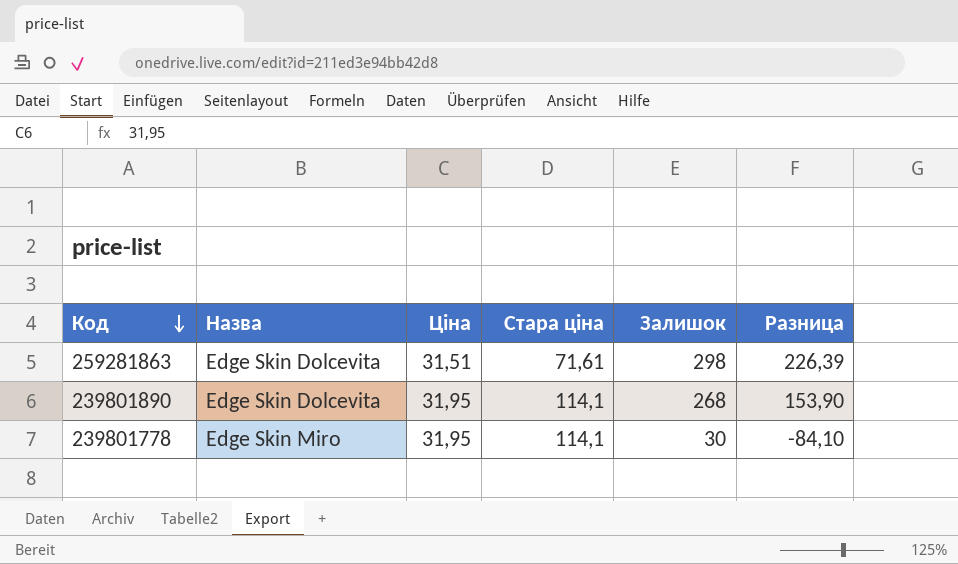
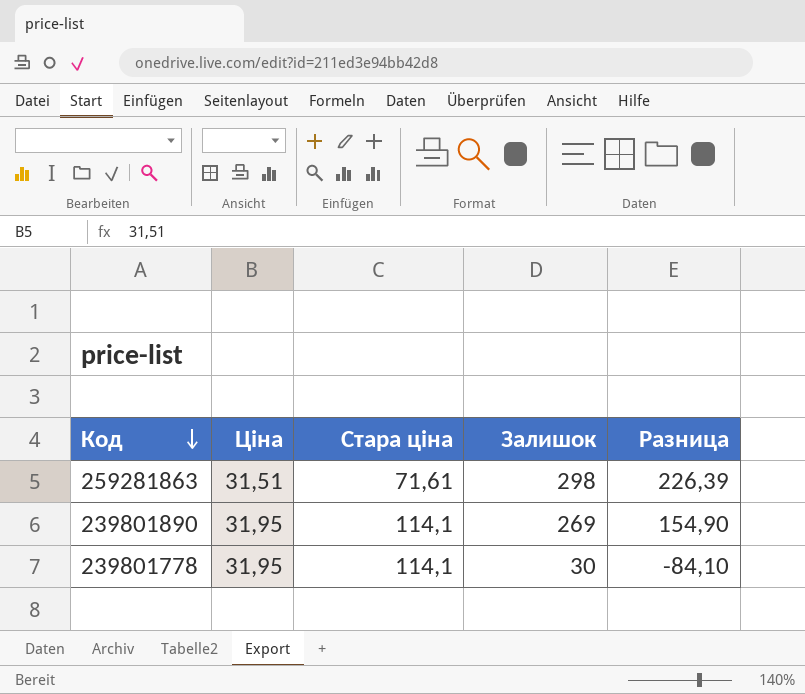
column Назва | position: 2 -> none
239801890 | Залишок: 268 -> 269
239801890 | Разница: 153,90 -> 154,90

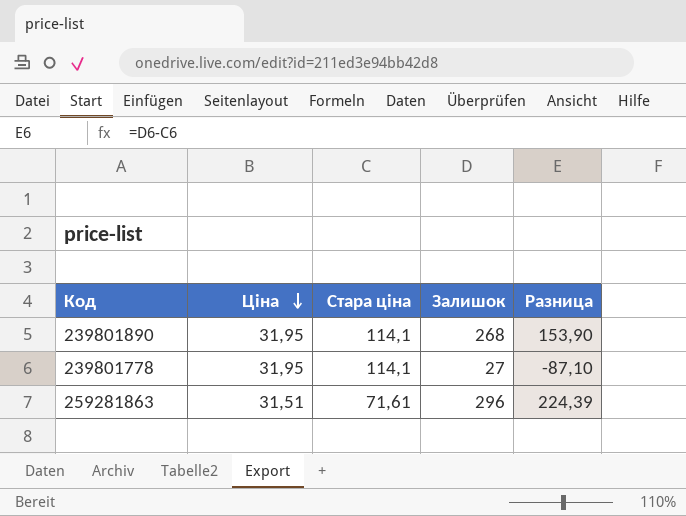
row order: Код descending -> Ціна descending
239801890 | Залишок: 269 -> 268
239801890 | Разница: 154,90 -> 153,90
239801778 | Залишок: 30 -> 27
239801778 | Разница: -84,10 -> -87,10
259281863 | Залишок: 298 -> 296
259281863 | Разница: 226,39 -> 224,39

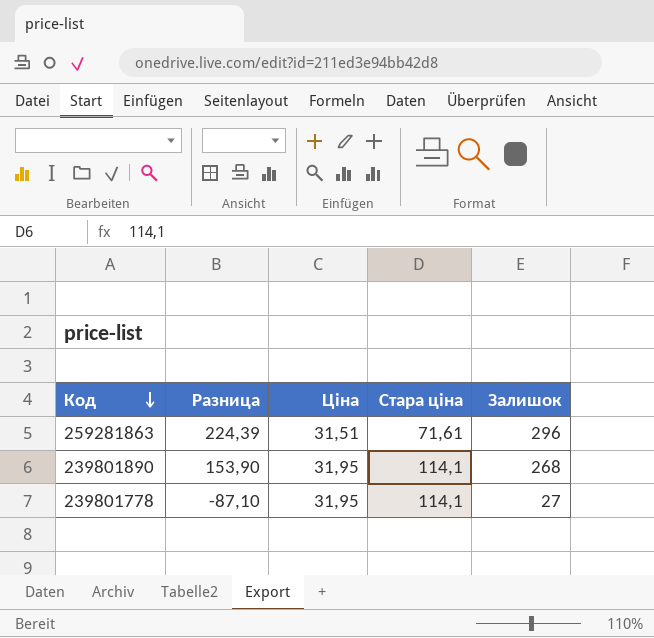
row order: Ціна descending -> Код descending
column Разница | position: 5 -> 2

